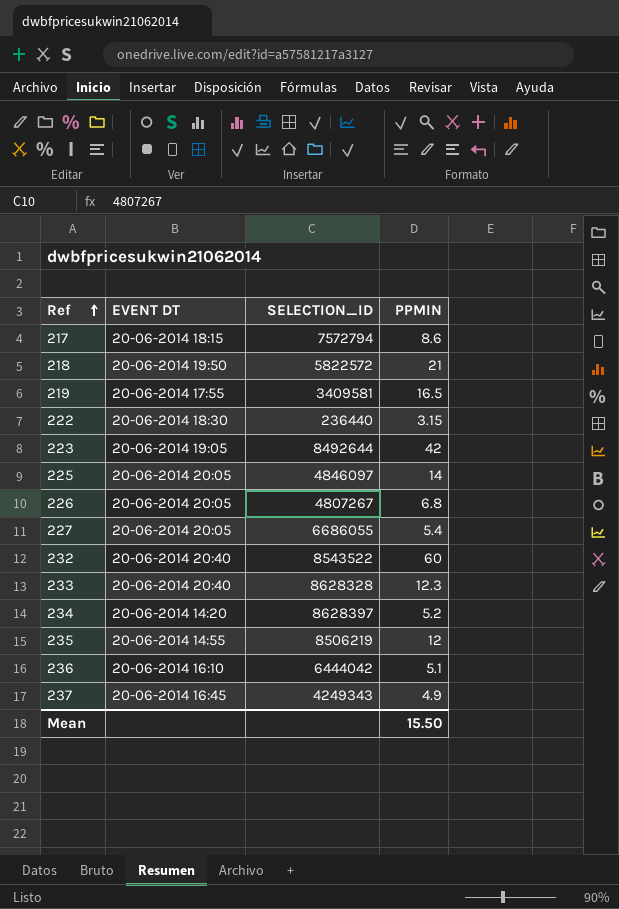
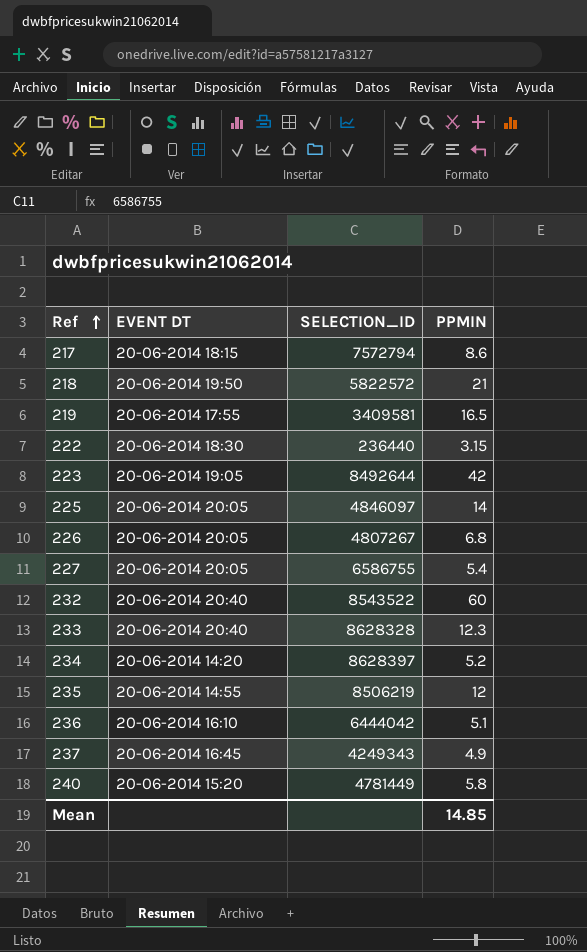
227 | SELECTION_ID: 6686055 -> 6586755
row 240: none -> 20-06-2014 15:20 | 4781449 | 5.8
Mean | PPMIN: 15.50 -> 14.85

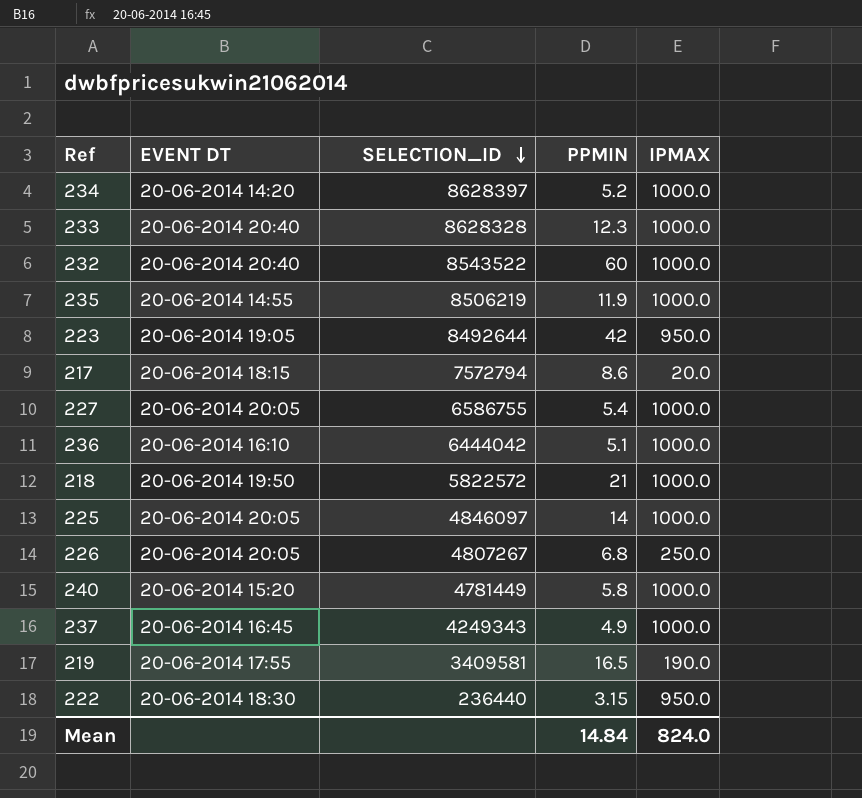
row order: Ref ascending -> SELECTION_ID descending
column IPMAX | position: none -> 5
235 | PPMIN: 12 -> 11.9
Mean | PPMIN: 14.85 -> 14.84

